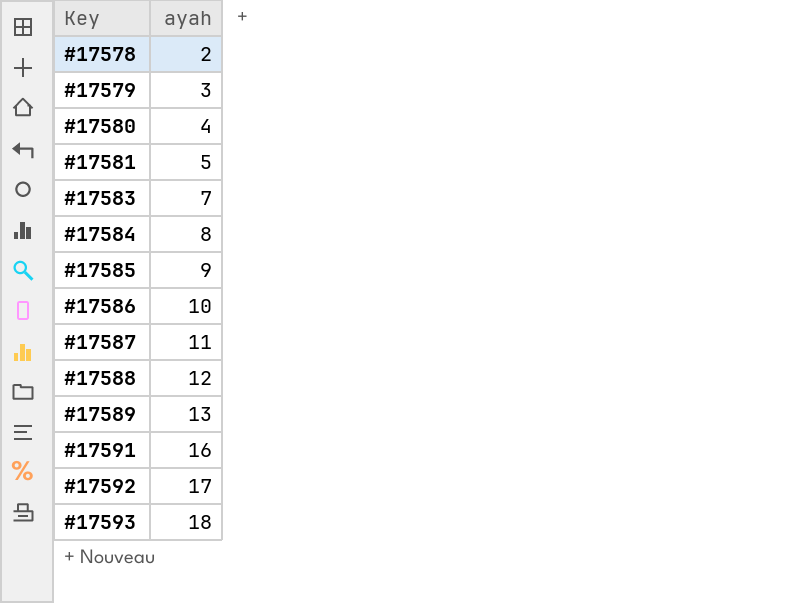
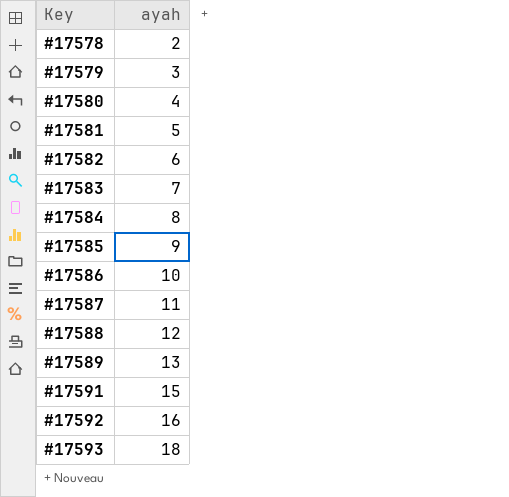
row #17582: none -> 6
#17591 | ayah: 16 -> 15
#17592 | ayah: 17 -> 16

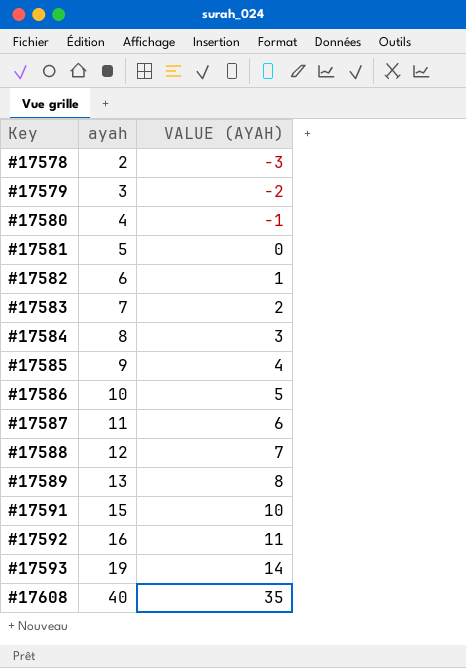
column VALUE (AYAH) | formula: none -> [ayah] - 5
#17593 | ayah: 18 -> 19
row #17608: none -> 40 | 35

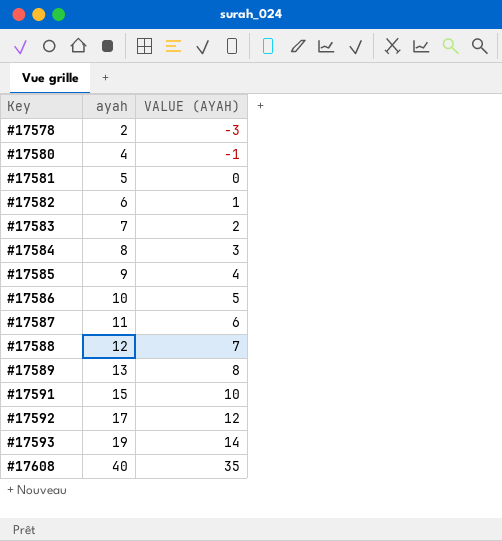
row #17579: 3 | -2 -> none
#17592 | ayah: 16 -> 17
#17592 | VALUE (AYAH): 11 -> 12

